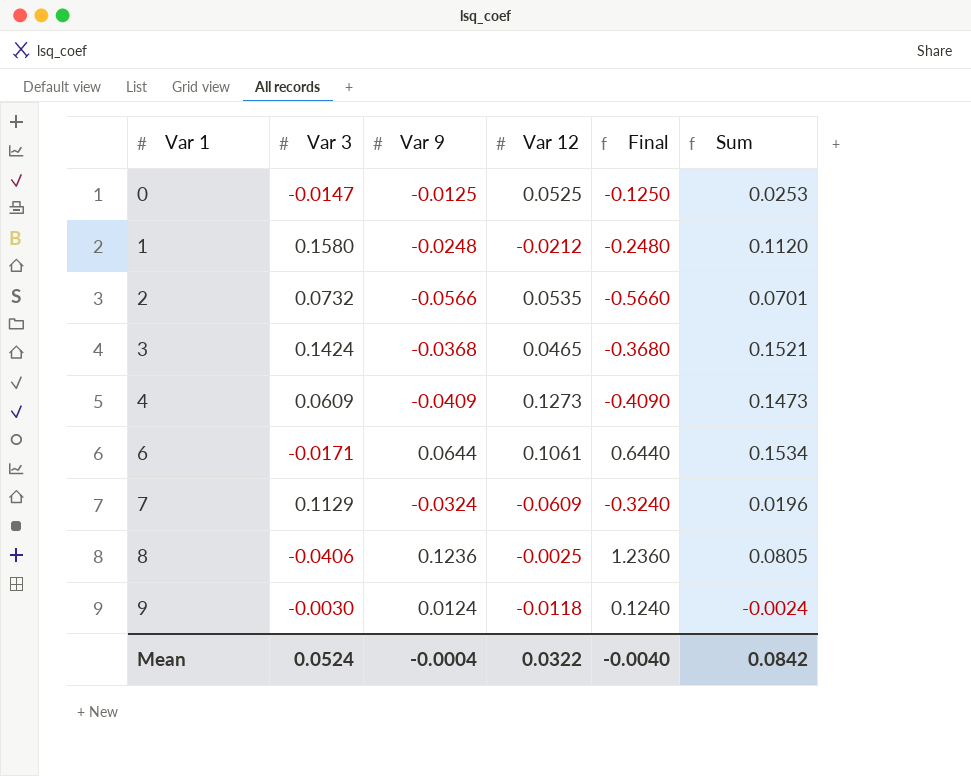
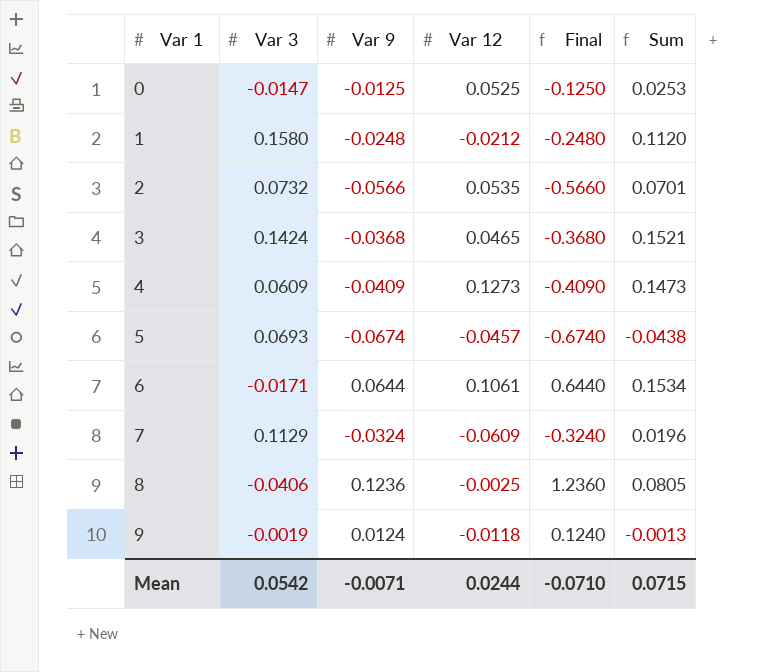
row 5: none -> 0.0693 | -0.0674 | -0.0457 | -0.6740 | -0.0438
9 | Var 3: -0.0030 -> -0.0019
9 | Sum: -0.0024 -> -0.0013
Mean | Var 3: 0.0524 -> 0.0542
Mean | Var 9: -0.0004 -> -0.0071
Mean | Var 12: 0.0322 -> 0.0244
Mean | Final: -0.0040 -> -0.0710
Mean | Sum: 0.0842 -> 0.0715

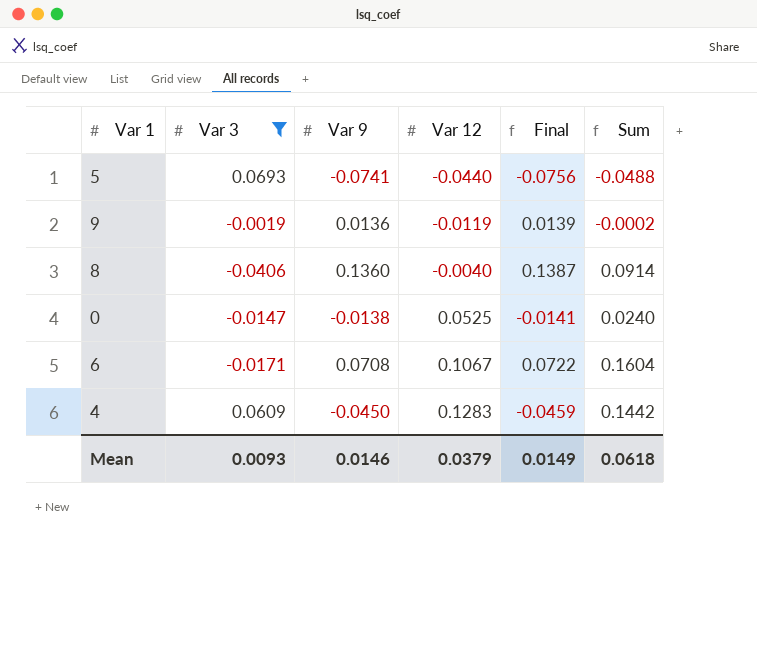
filter: none -> Var 3 <= 0.0693
row order: Var 1 ascending -> Var 12 ascending
column Final | formula: [Var 9] * 10 -> [Var 9] * 1.02
5 | Var 9: -0.0674 -> -0.0741
5 | Var 12: -0.0457 -> -0.0440
5 | Sum: -0.0438 -> -0.0488
9 | Var 9: 0.0124 -> 0.0136
9 | Var 12: -0.0118 -> -0.0119
9 | Sum: -0.0013 -> -0.0002
8 | Var 9: 0.1236 -> 0.1360
8 | Var 12: -0.0025 -> -0.0040
8 | Sum: 0.0805 -> 0.0914
0 | Var 9: -0.0125 -> -0.0138
0 | Sum: 0.0253 -> 0.0240
6 | Var 9: 0.0644 -> 0.0708
6 | Var 12: 0.1061 -> 0.1067
6 | Sum: 0.1534 -> 0.1604
4 | Var 9: -0.0409 -> -0.0450
4 | Var 12: 0.1273 -> 0.1283
4 | Sum: 0.1473 -> 0.1442
Mean | Var 3: 0.0542 -> 0.0093
Mean | Var 9: -0.0071 -> 0.0146
Mean | Var 12: 0.0244 -> 0.0379
Mean | Final: -0.0710 -> 0.0149
Mean | Sum: 0.0715 -> 0.0618

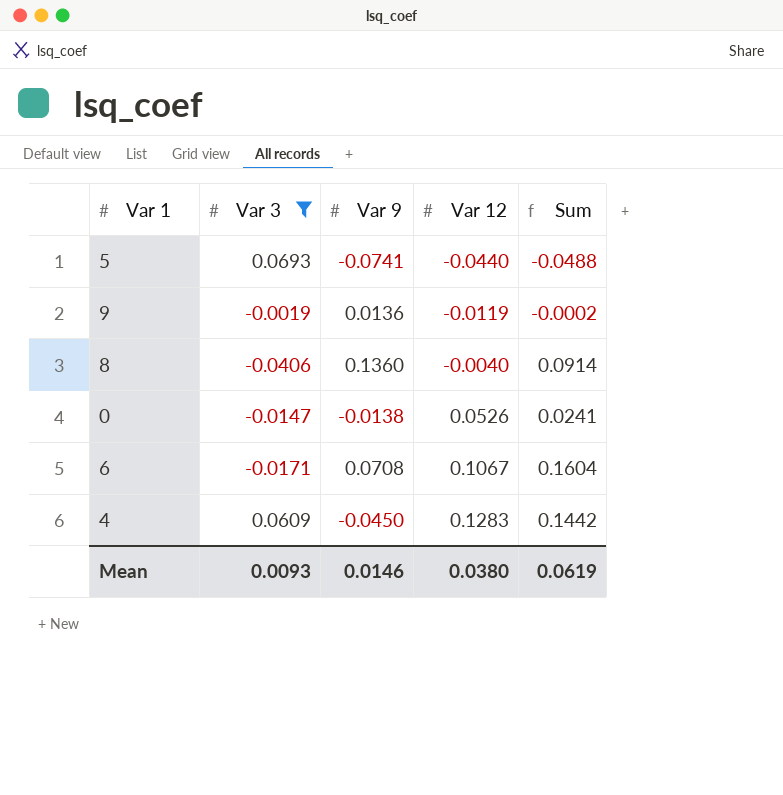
column Final | formula: [Var 9] * 1.02 -> none
0 | Var 12: 0.0525 -> 0.0526
0 | Sum: 0.0240 -> 0.0241
Mean | Var 12: 0.0379 -> 0.0380
Mean | Sum: 0.0618 -> 0.0619

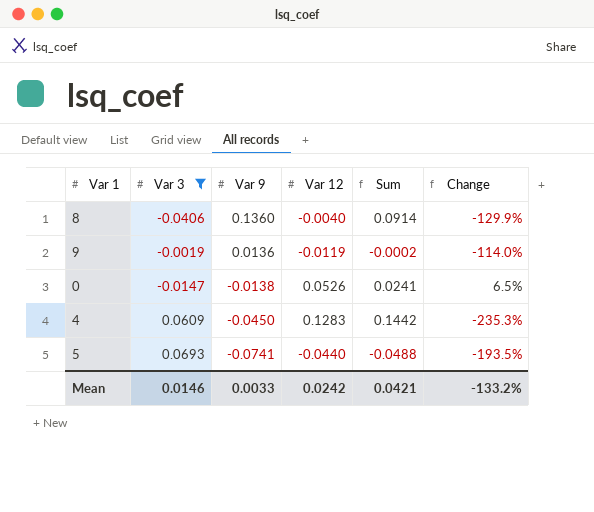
row order: Var 12 ascending -> Var 9 descending
column Change | formula: none -> ([Var 3] - [Var 9]) / [Var 9]
row 6: -0.0171 | 0.0708 | 0.1067 | 0.1604 -> none
Mean | Var 3: 0.0093 -> 0.0146
Mean | Var 9: 0.0146 -> 0.0033
Mean | Var 12: 0.0380 -> 0.0242
Mean | Sum: 0.0619 -> 0.0421

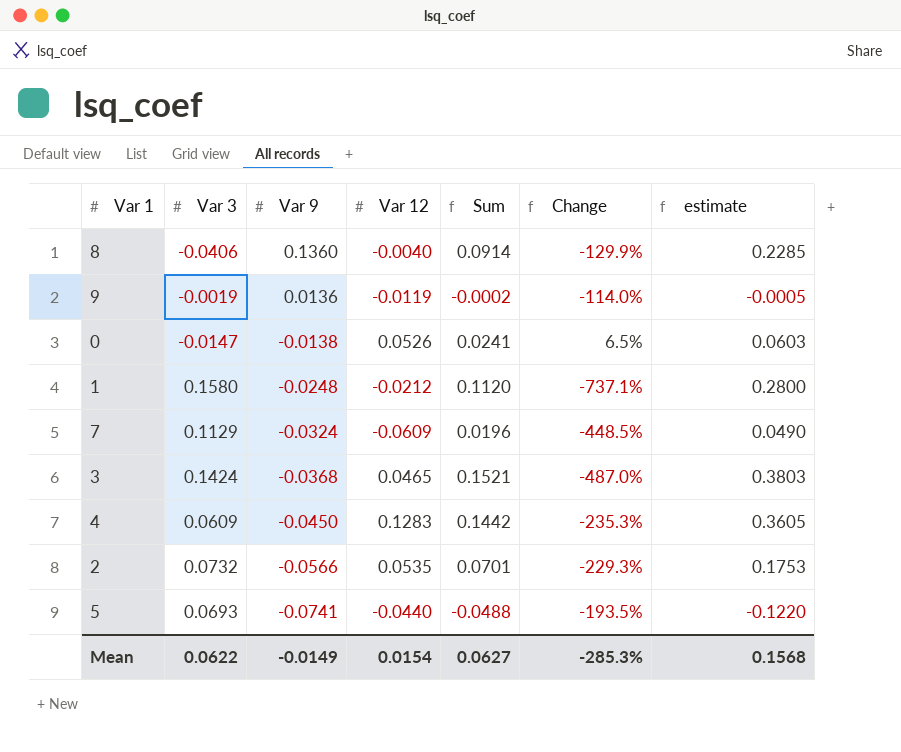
filter: Var 3 <= 0.0693 -> none
column estimate | formula: none -> [Sum] * 2.5
Mean | Var 3: 0.0146 -> 0.0622
Mean | Var 9: 0.0033 -> -0.0149
Mean | Var 12: 0.0242 -> 0.0154
Mean | Sum: 0.0421 -> 0.0627
Mean | Change: -133.2% -> -285.3%

